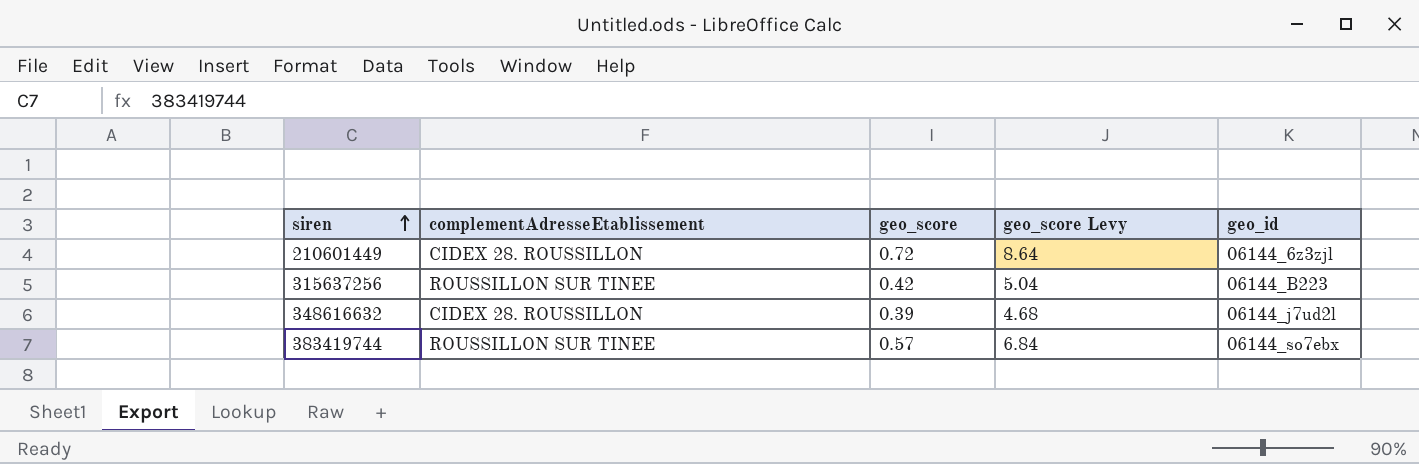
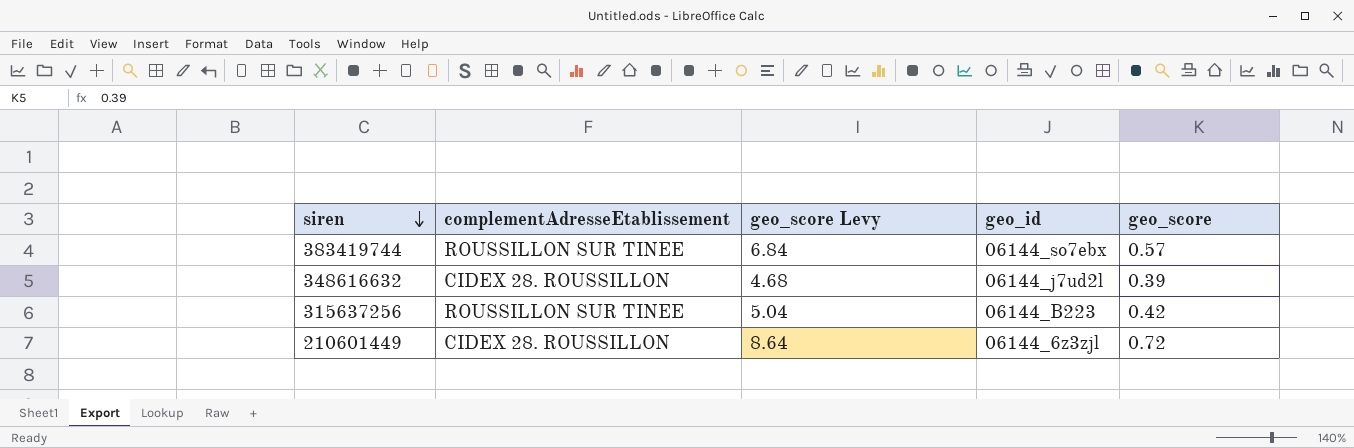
row order: siren ascending -> siren descending
column geo_score | position: 3 -> 5

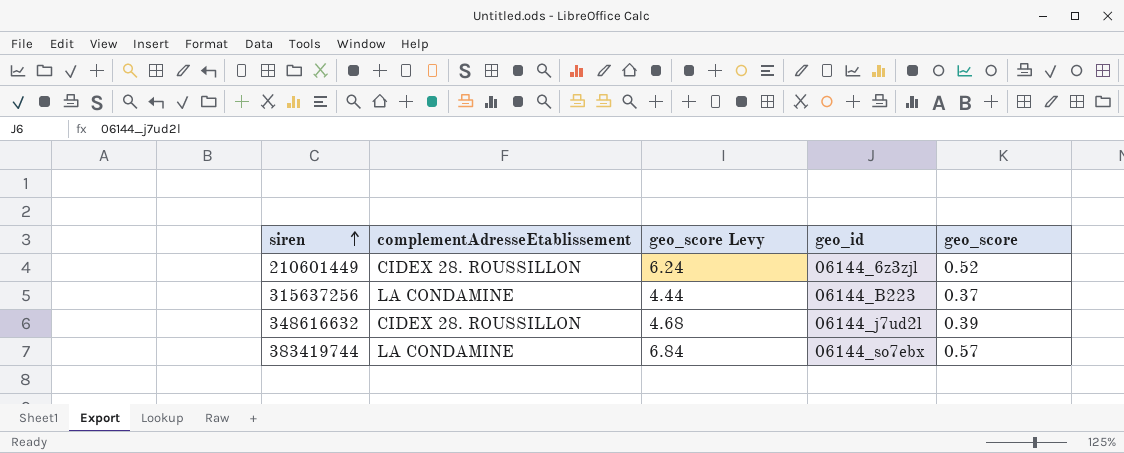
row order: siren descending -> siren ascending
210601449 | geo_score Levy: 8.64 -> 6.24
210601449 | geo_score: 0.72 -> 0.52
315637256 | complementAdresseEtablissement: ROUSSILLON SUR TINEE -> LA CONDAMINE
315637256 | geo_score Levy: 5.04 -> 4.44
315637256 | geo_score: 0.42 -> 0.37
383419744 | complementAdresseEtablissement: ROUSSILLON SUR TINEE -> LA CONDAMINE

